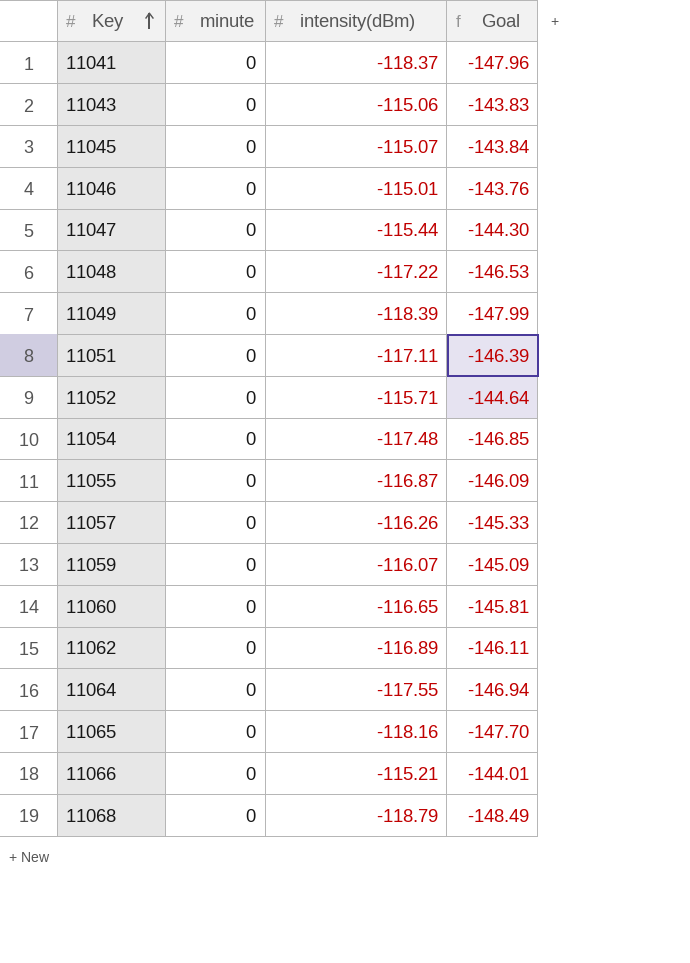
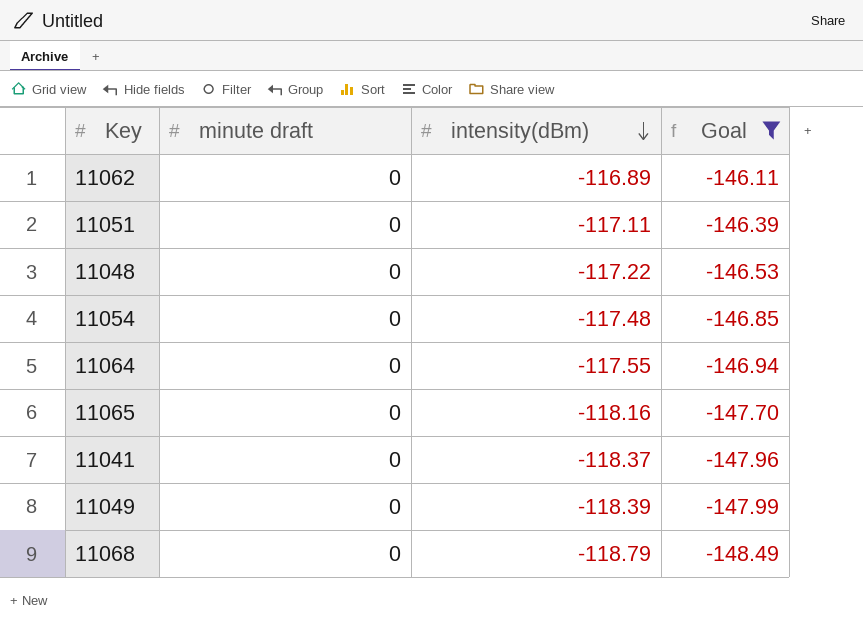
filter: none -> Goal <= -146.11
row order: Key ascending -> intensity(dBm) descending
column name: minute -> minute draft

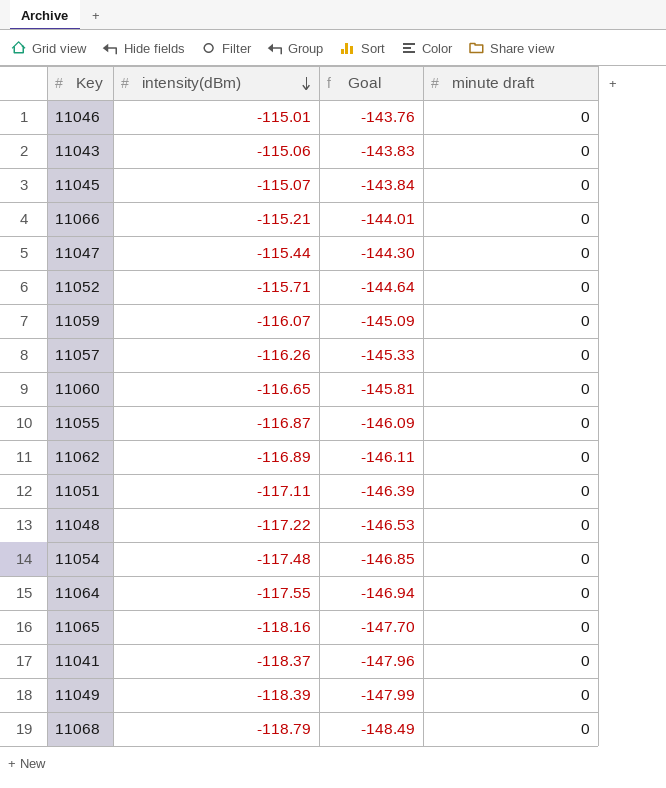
filter: Goal <= -146.11 -> none
column minute draft | position: 2 -> 4

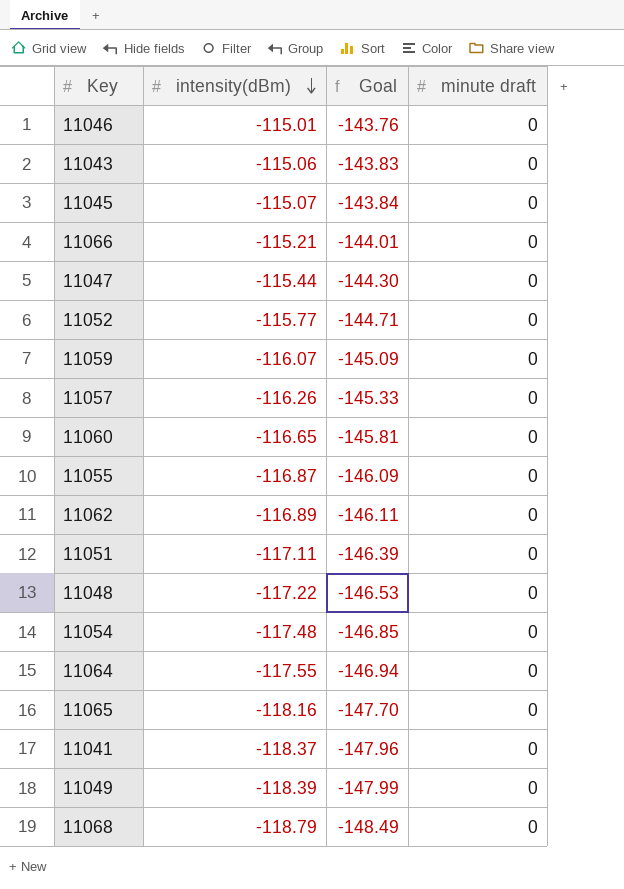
11052 | intensity(dBm): -115.71 -> -115.77
11052 | Goal: -144.64 -> -144.71

